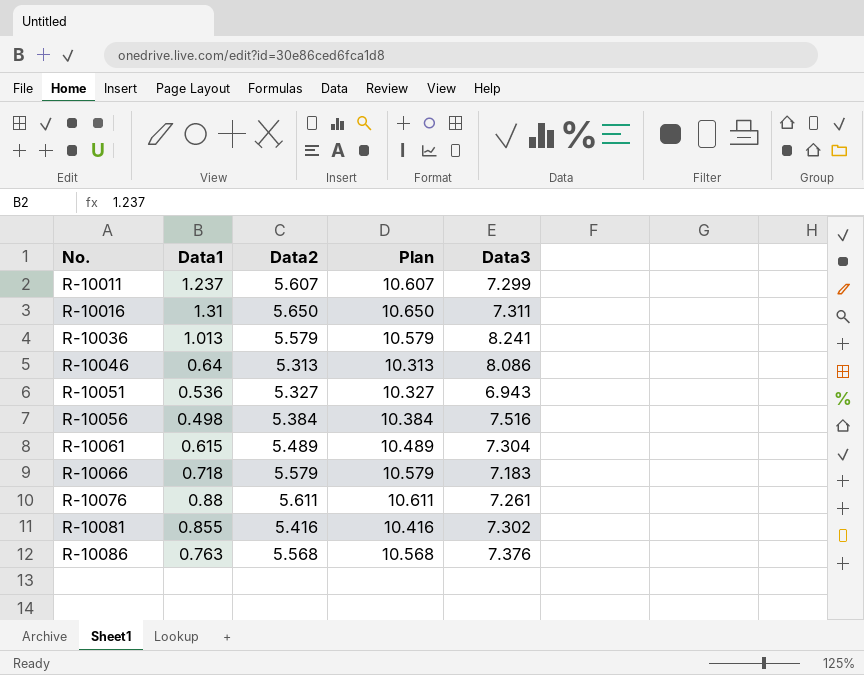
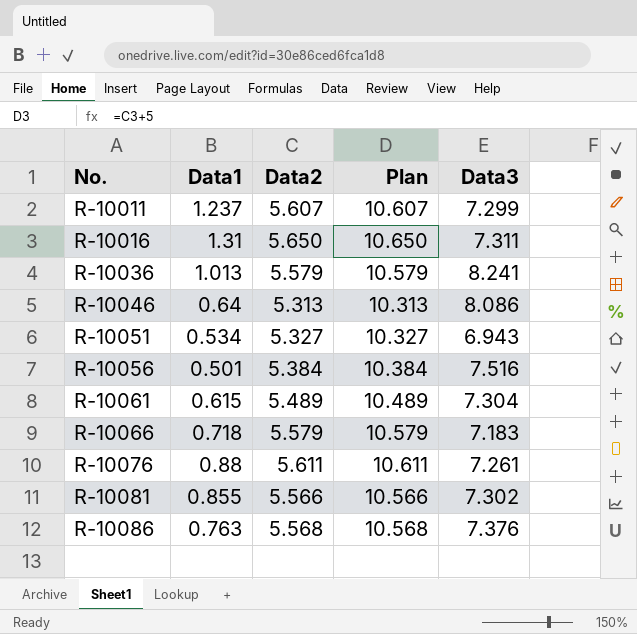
R-10051 | Data1: 0.536 -> 0.534
R-10056 | Data1: 0.498 -> 0.501
R-10081 | Data2: 5.416 -> 5.566
R-10081 | Plan: 10.416 -> 10.566

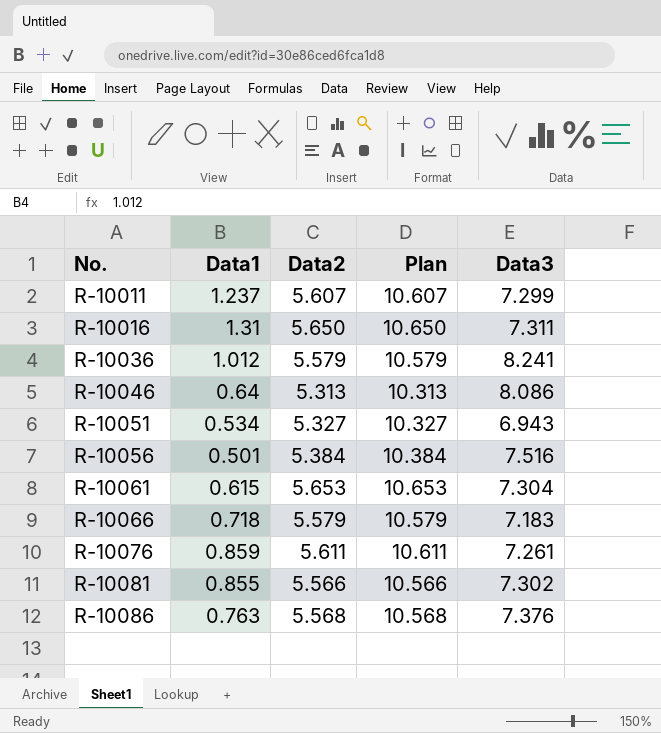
R-10036 | Data1: 1.013 -> 1.012
R-10061 | Data2: 5.489 -> 5.653
R-10061 | Plan: 10.489 -> 10.653
R-10076 | Data1: 0.88 -> 0.859

